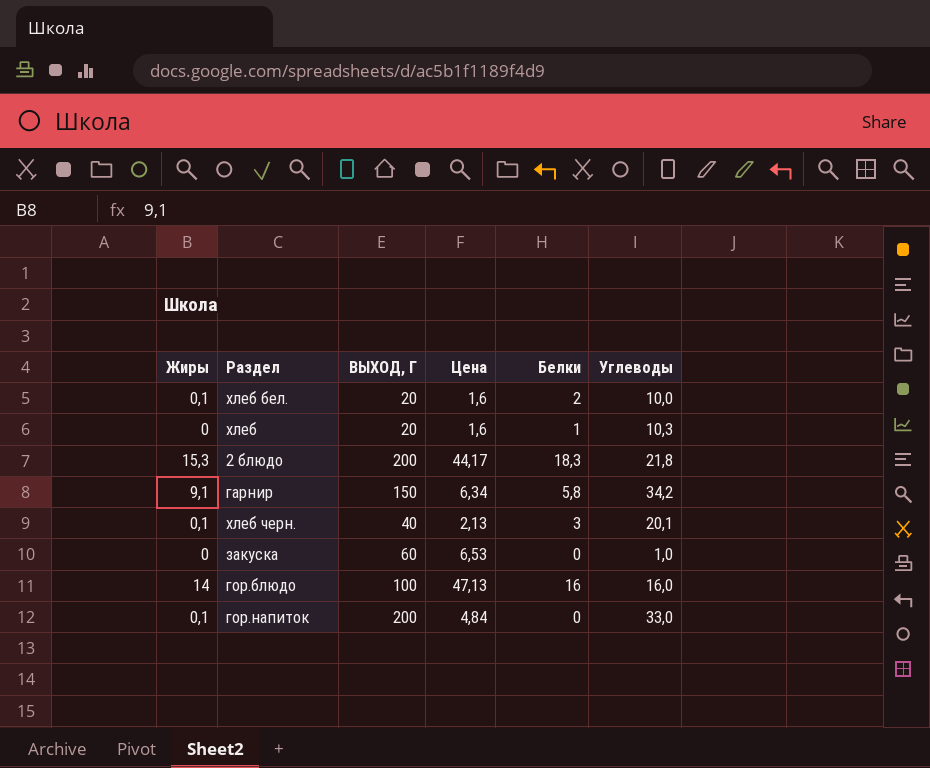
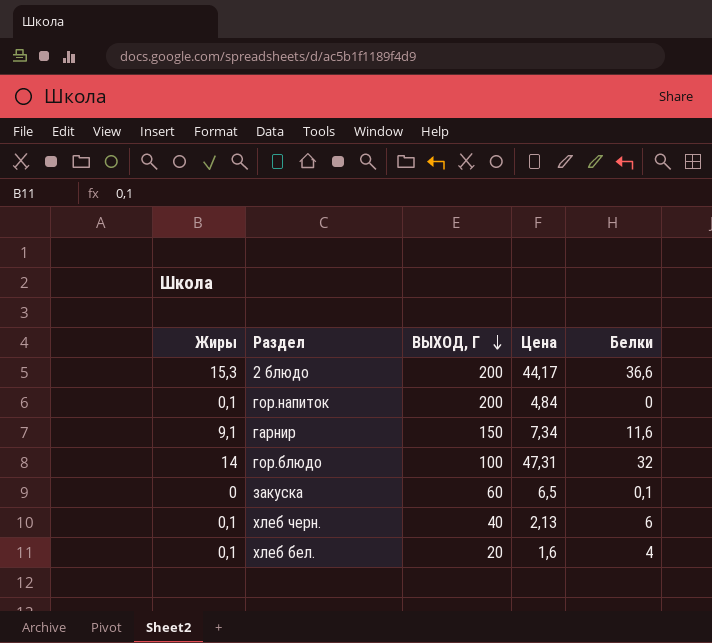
row order: none -> ВЫХОД, Г descending
column Углеводы | position: 6 -> none
row хлеб: 0 | 20 | 1,6 | 1 | 10,3 -> none
2 блюдо | Белки: 18,3 -> 36,6
гарнир | Цена: 6,34 -> 7,34
гарнир | Белки: 5,8 -> 11,6
гор.блюдо | Цена: 47,13 -> 47,31
гор.блюдо | Белки: 16 -> 32
закуска | Цена: 6,53 -> 6,5
закуска | Белки: 0 -> 0,1
хлеб черн. | Белки: 3 -> 6
хлеб бел. | Белки: 2 -> 4

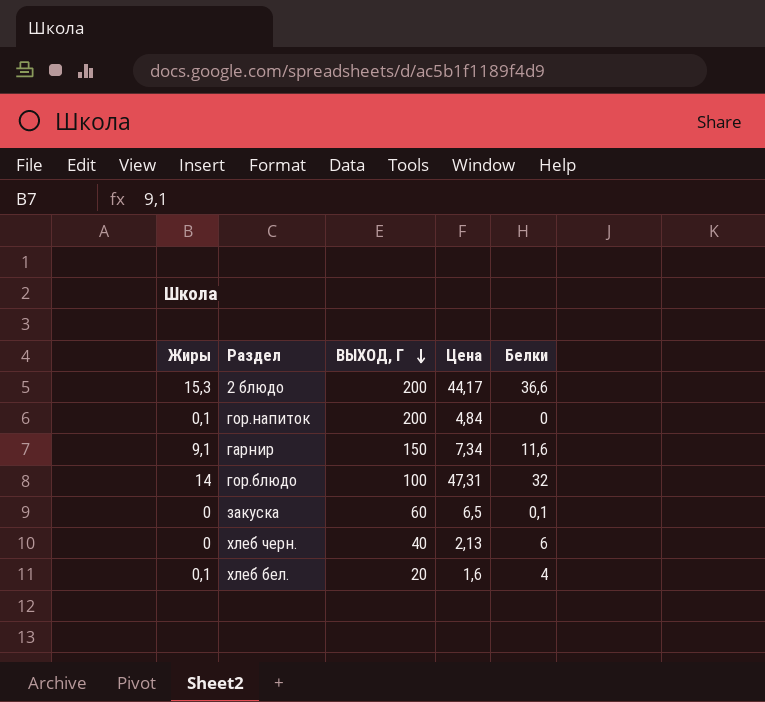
хлеб черн. | Жиры: 0,1 -> 0

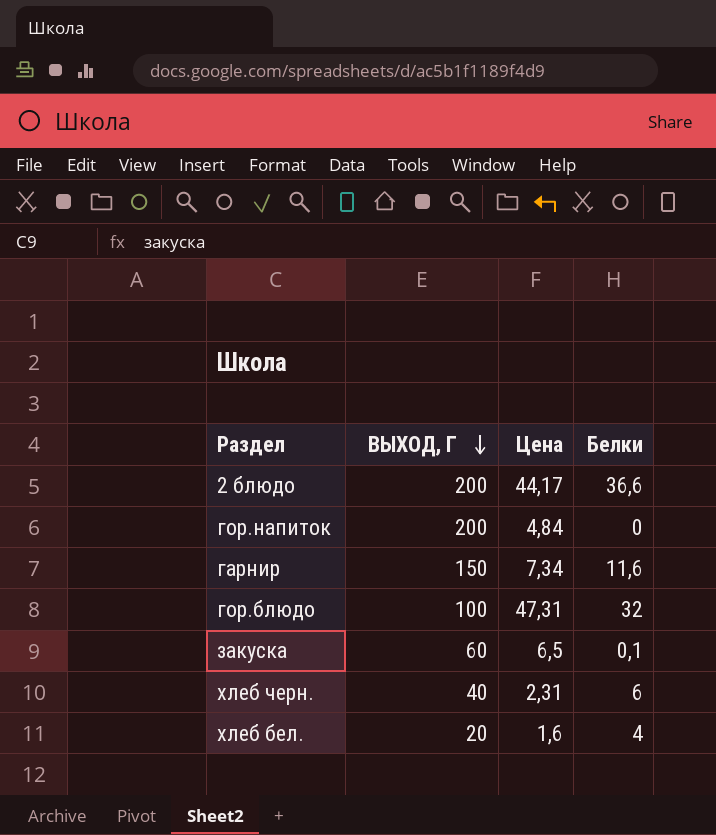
column Жиры | position: 1 -> none
хлеб черн. | Цена: 2,13 -> 2,31

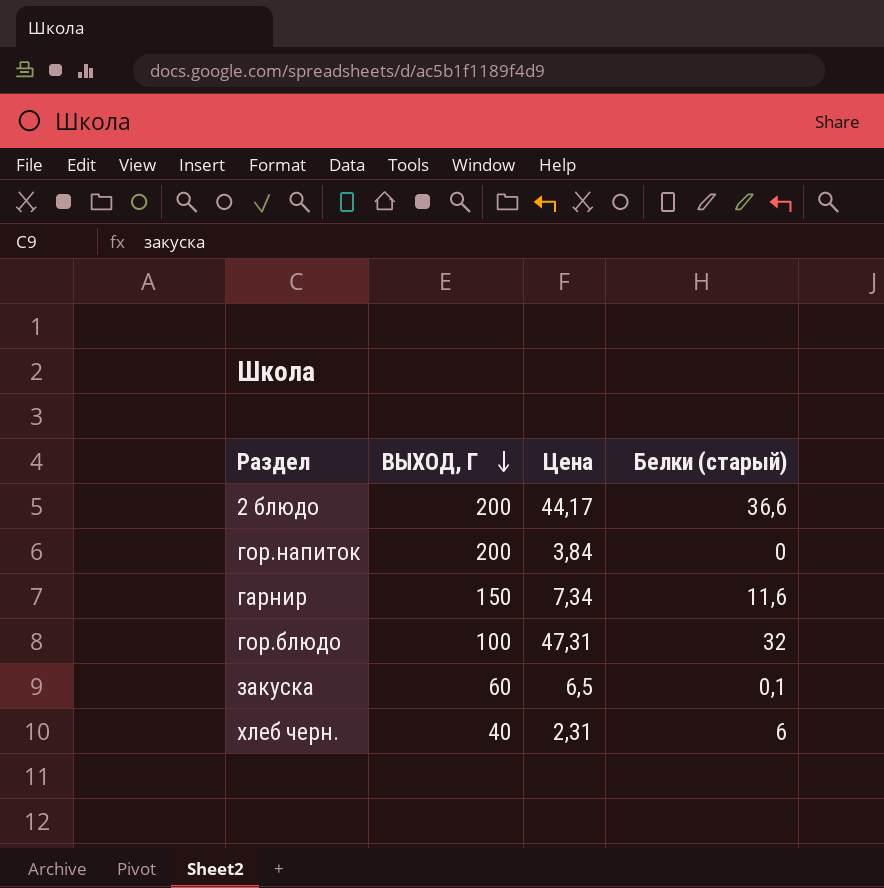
column name: Белки -> Белки (старый)
row хлеб бел.: 20 | 1,6 | 4 -> none
гор.напиток | Цена: 4,84 -> 3,84

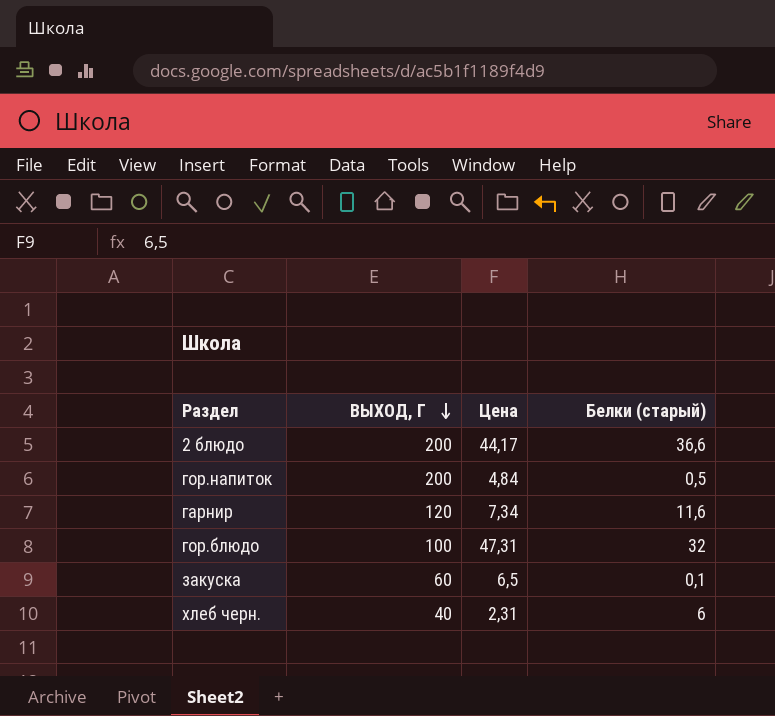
гор.напиток | Цена: 3,84 -> 4,84
гор.напиток | Белки (старый): 0 -> 0,5
гарнир | ВЫХОД, Г: 150 -> 120

